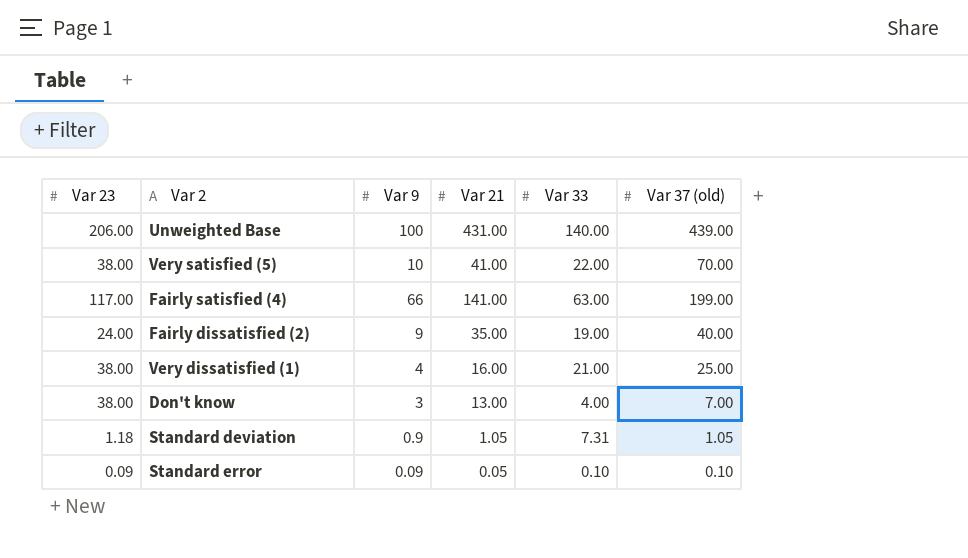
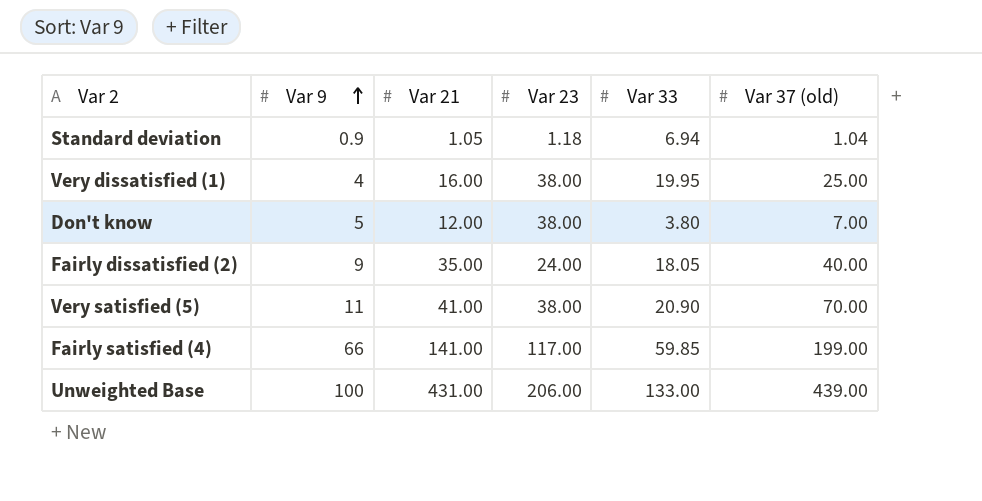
row order: none -> Var 9 ascending
column Var 23 | position: 1 -> 4
row Standard error: 0.09 | 0.09 | 0.05 | 0.10 | 0.10 -> none
Standard deviation | Var 33: 7.31 -> 6.94
Standard deviation | Var 37 (old): 1.05 -> 1.04
Very dissatisfied (1) | Var 33: 21.00 -> 19.95
Don't know | Var 9: 3 -> 5
Don't know | Var 21: 13.00 -> 12.00
Don't know | Var 33: 4.00 -> 3.80
Fairly dissatisfied (2) | Var 33: 19.00 -> 18.05
Very satisfied (5) | Var 9: 10 -> 11
Very satisfied (5) | Var 33: 22.00 -> 20.90
Fairly satisfied (4) | Var 33: 63.00 -> 59.85
Unweighted Base | Var 33: 140.00 -> 133.00

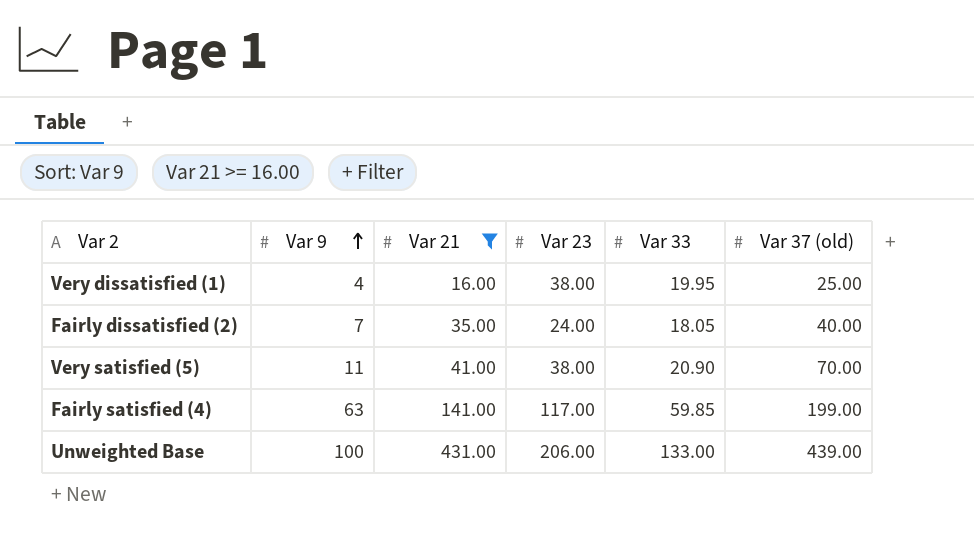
filter: none -> Var 21 >= 16.00
Fairly dissatisfied (2) | Var 9: 9 -> 7
Fairly satisfied (4) | Var 9: 66 -> 63

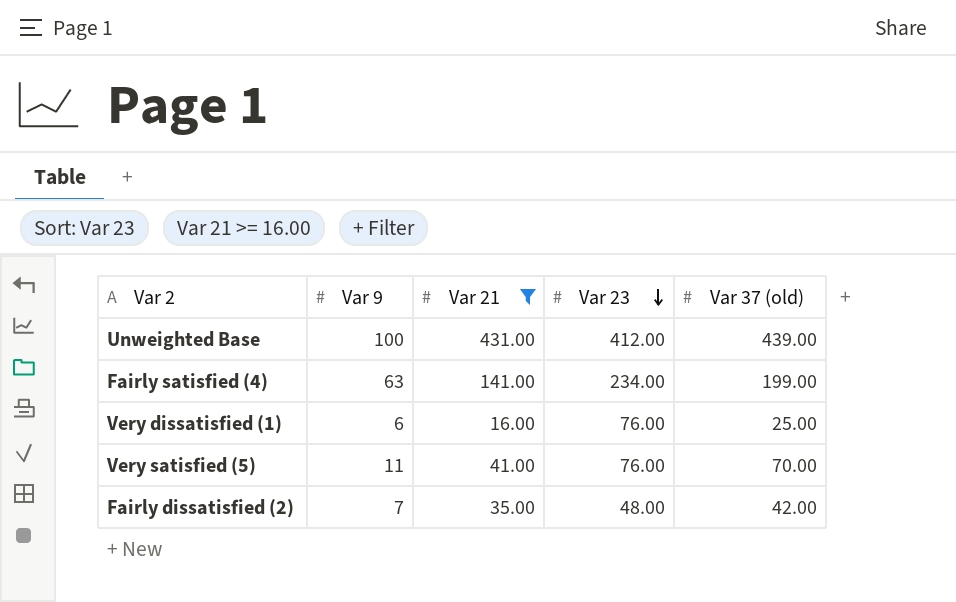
row order: Var 9 ascending -> Var 23 descending
column Var 33 | position: 5 -> none
Unweighted Base | Var 23: 206.00 -> 412.00
Fairly satisfied (4) | Var 23: 117.00 -> 234.00
Very dissatisfied (1) | Var 9: 4 -> 6
Very dissatisfied (1) | Var 23: 38.00 -> 76.00
Very satisfied (5) | Var 23: 38.00 -> 76.00
Fairly dissatisfied (2) | Var 23: 24.00 -> 48.00
Fairly dissatisfied (2) | Var 37 (old): 40.00 -> 42.00

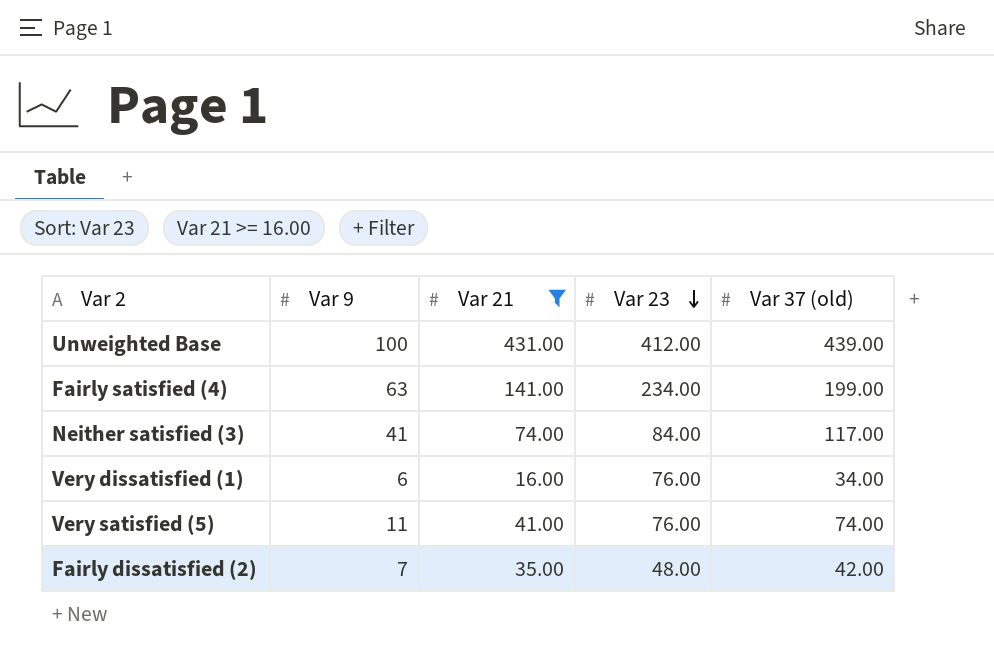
row Neither satisfied (3): none -> 41 | 74.00 | 84.00 | 117.00
Very dissatisfied (1) | Var 37 (old): 25.00 -> 34.00
Very satisfied (5) | Var 37 (old): 70.00 -> 74.00

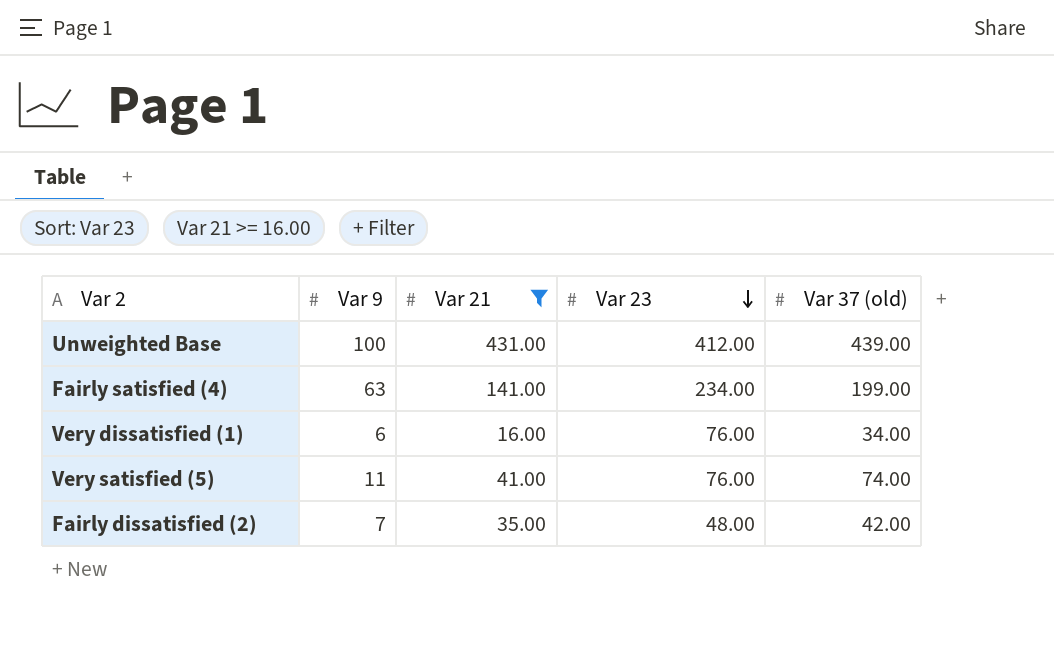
row Neither satisfied (3): 41 | 74.00 | 84.00 | 117.00 -> none

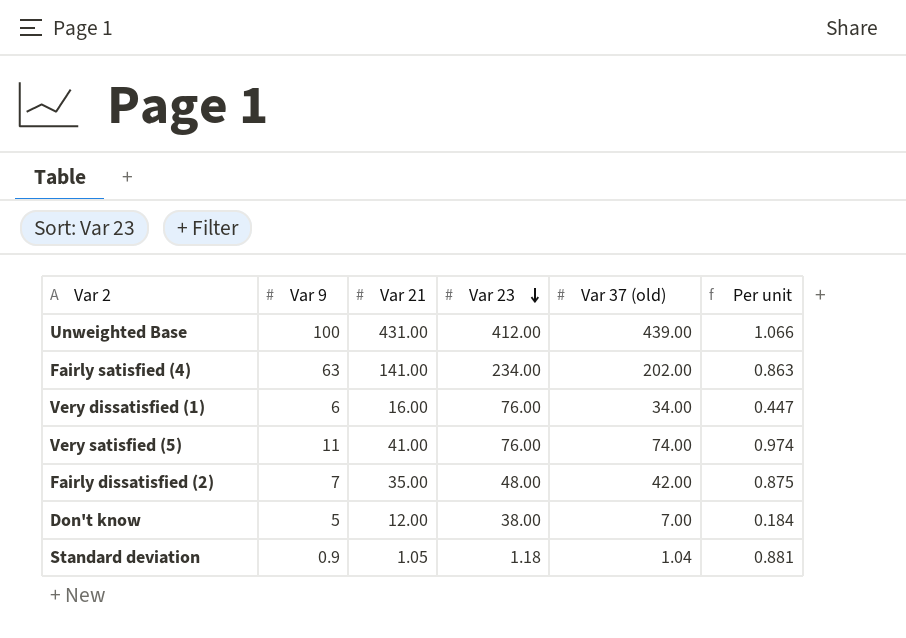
filter: Var 21 >= 16.00 -> none
column Per unit | formula: none -> [Var 37 (old)] / [Var 23]
Fairly satisfied (4) | Var 37 (old): 199.00 -> 202.00

